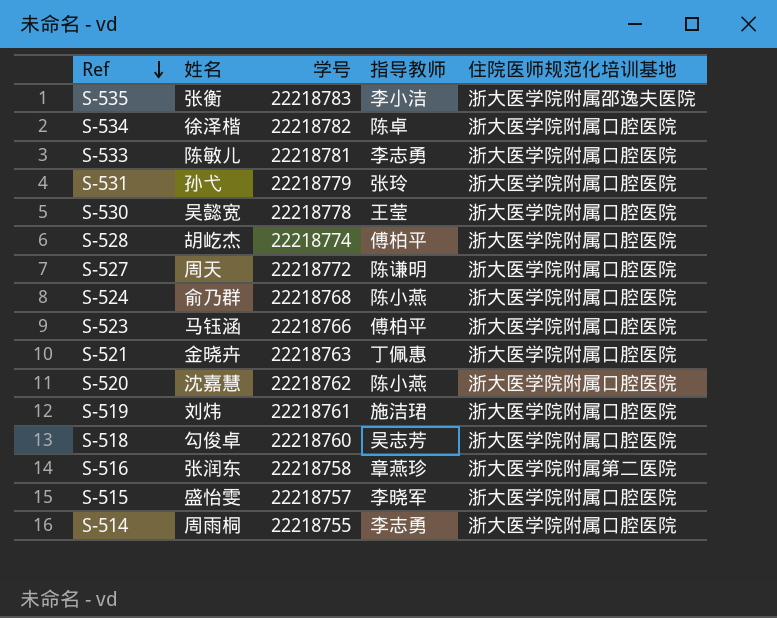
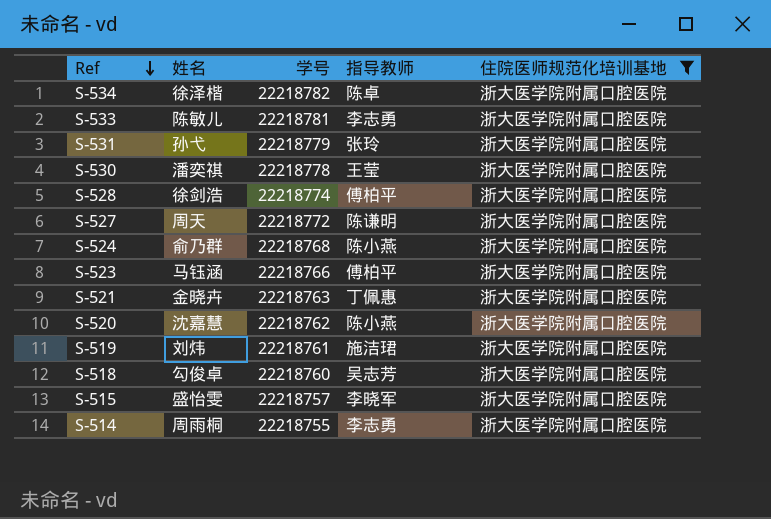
filter: none -> 住院医师规范化培训基地 = 浙大医学院附属口腔医院
S-530 | 姓名: 吴懿宽 -> 潘奕祺
S-528 | 姓名: 胡屹杰 -> 徐剑浩

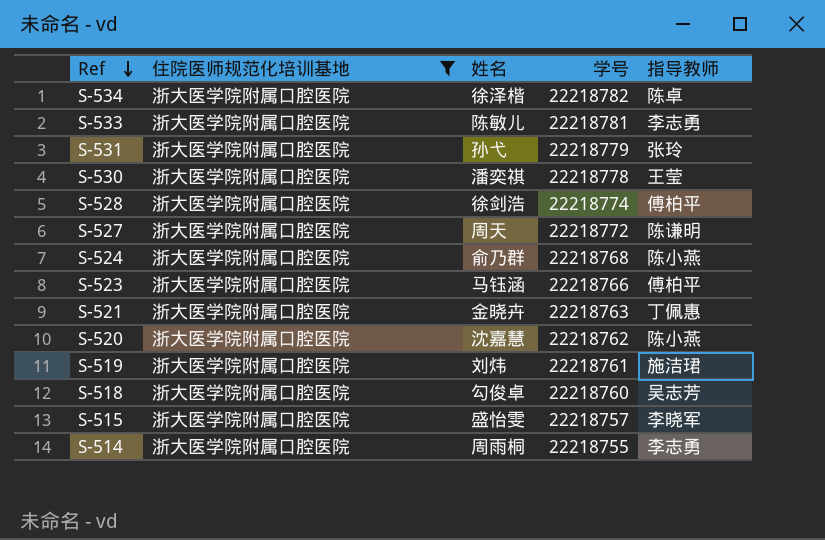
column 住院医师规范化培训基地 | position: 5 -> 2

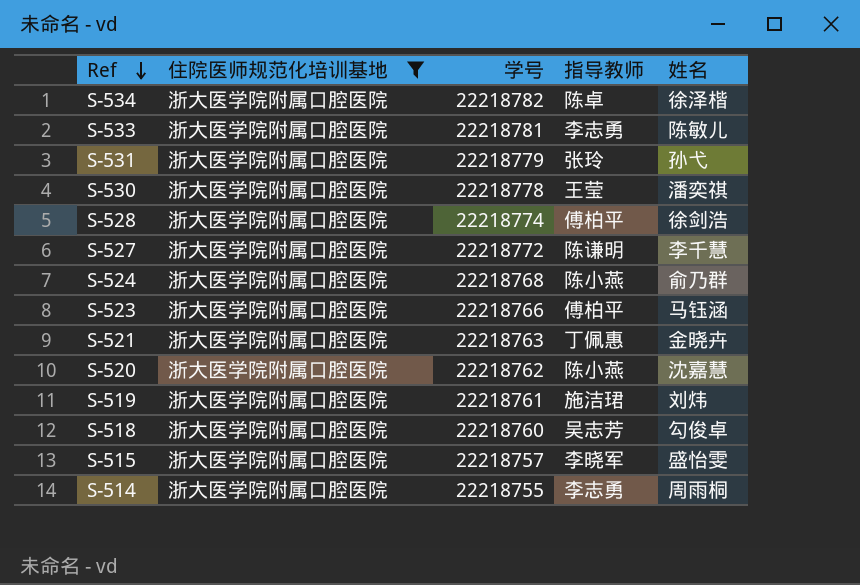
column 姓名 | position: 3 -> 5
S-527 | 姓名: 周天 -> 李千慧

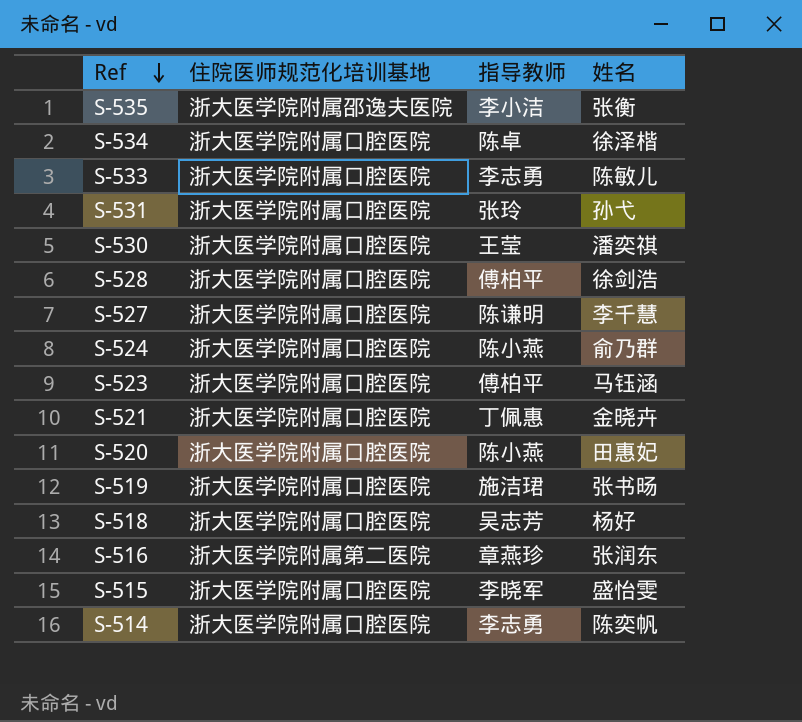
filter: 住院医师规范化培训基地 = 浙大医学院附属口腔医院 -> none
column 学号 | position: 3 -> none
S-520 | 姓名: 沈嘉慧 -> 田惠妃
S-519 | 姓名: 刘炜 -> 张书旸
S-518 | 姓名: 勾俊卓 -> 杨好
S-514 | 姓名: 周雨桐 -> 陈奕帆

